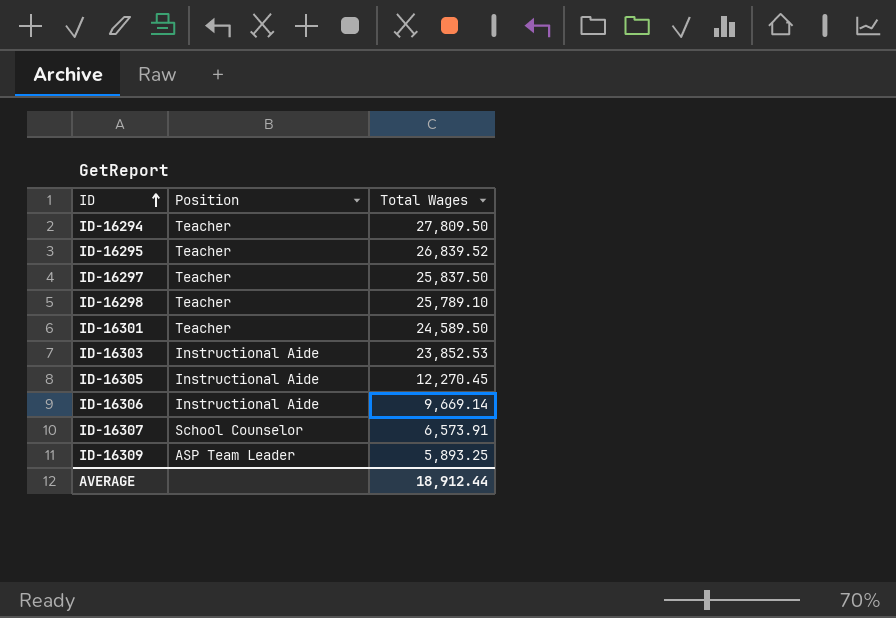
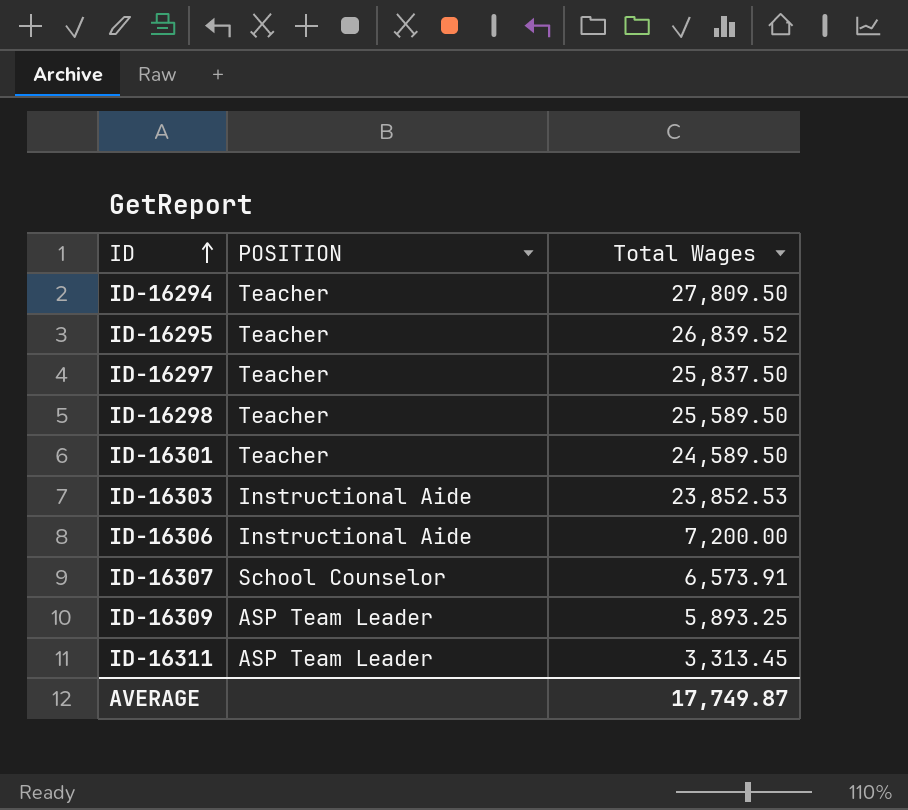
column name: Position -> POSITION
row ID-16305: Instructional Aide | 12,270.45 -> none
ID-16298 | Total Wages: 25,789.10 -> 25,589.50
ID-16306 | Total Wages: 9,669.14 -> 7,200.00
row ID-16311: none -> ASP Team Leader | 3,313.45
AVERAGE | Total Wages: 18,912.44 -> 17,749.87

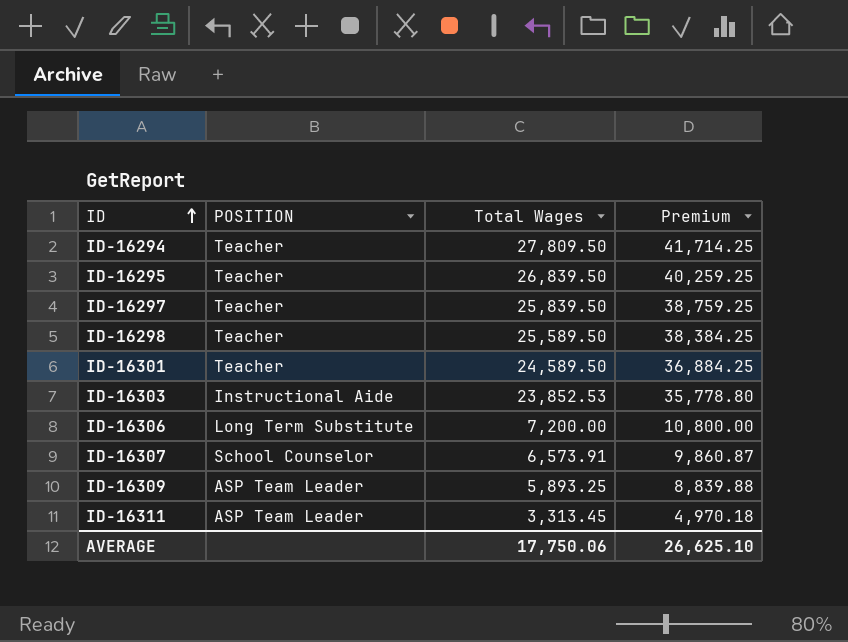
column Premium | formula: none -> [Total Wages] * 1.5
ID-16295 | Total Wages: 26,839.52 -> 26,839.50
ID-16297 | Total Wages: 25,837.50 -> 25,839.50
ID-16306 | POSITION: Instructional Aide -> Long Term Substitute
AVERAGE | Total Wages: 17,749.87 -> 17,750.06

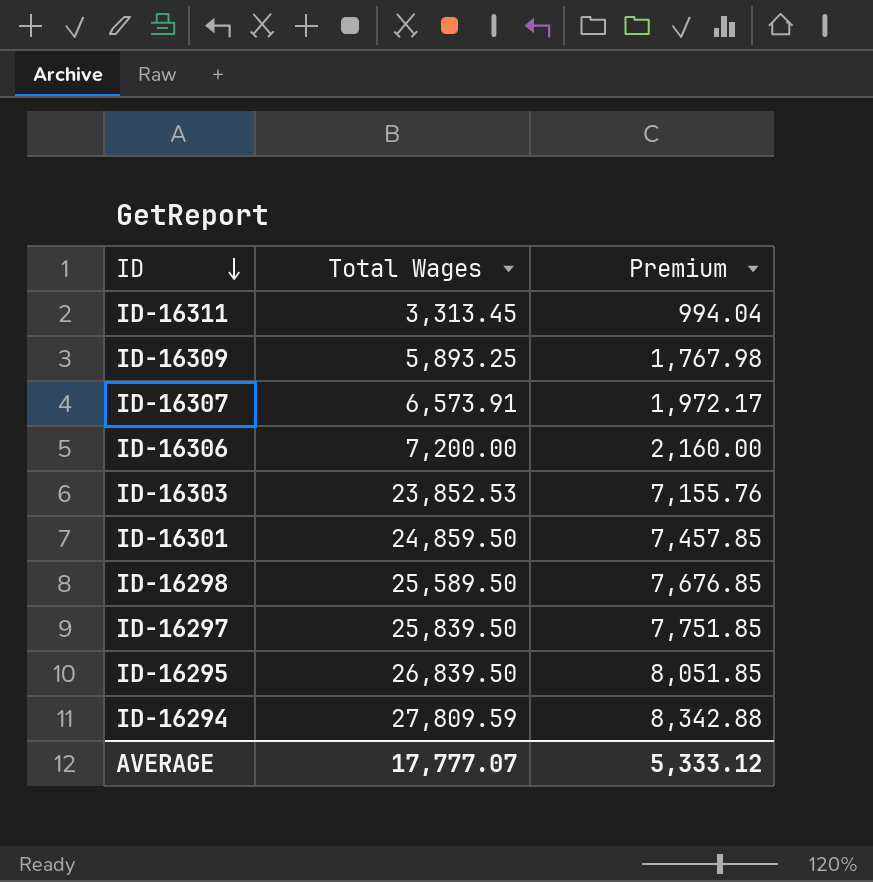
row order: ID ascending -> ID descending
column POSITION | position: 2 -> none
column Premium | formula: [Total Wages] * 1.5 -> [Total Wages] * 0.3
ID-16301 | Total Wages: 24,589.50 -> 24,859.50
ID-16294 | Total Wages: 27,809.50 -> 27,809.59
AVERAGE | Total Wages: 17,750.06 -> 17,777.07
AVERAGE | Premium: 26,625.10 -> 5,333.12

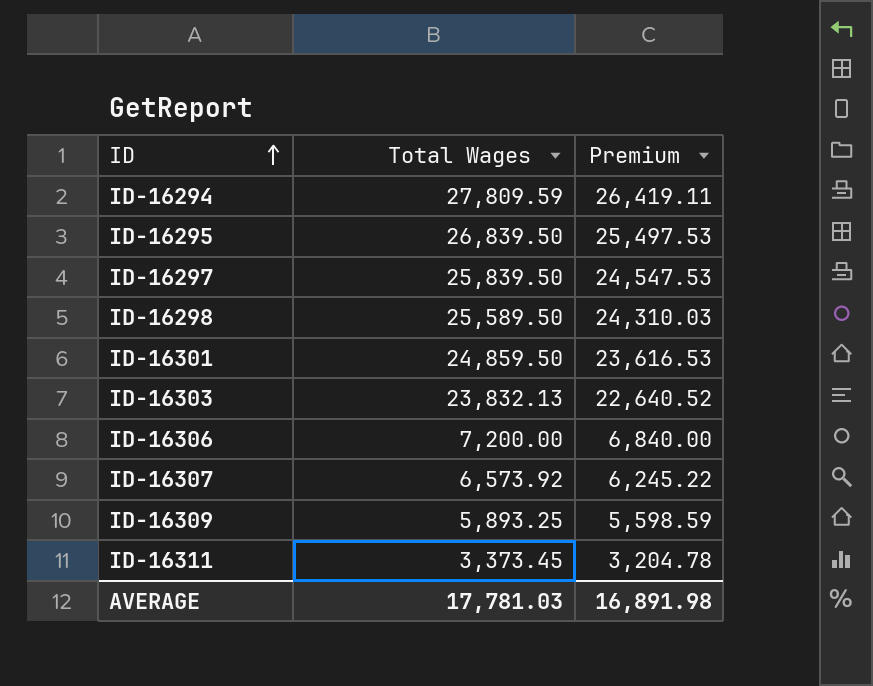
row order: ID descending -> ID ascending
column Premium | formula: [Total Wages] * 0.3 -> [Total Wages] * 0.95
ID-16303 | Total Wages: 23,852.53 -> 23,832.13
ID-16307 | Total Wages: 6,573.91 -> 6,573.92
ID-16311 | Total Wages: 3,313.45 -> 3,373.45
AVERAGE | Total Wages: 17,777.07 -> 17,781.03
AVERAGE | Premium: 5,333.12 -> 16,891.98

